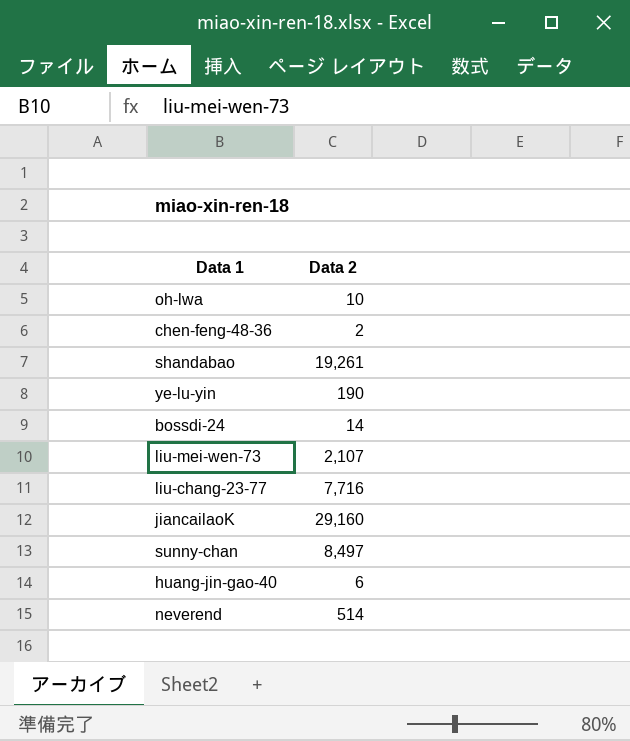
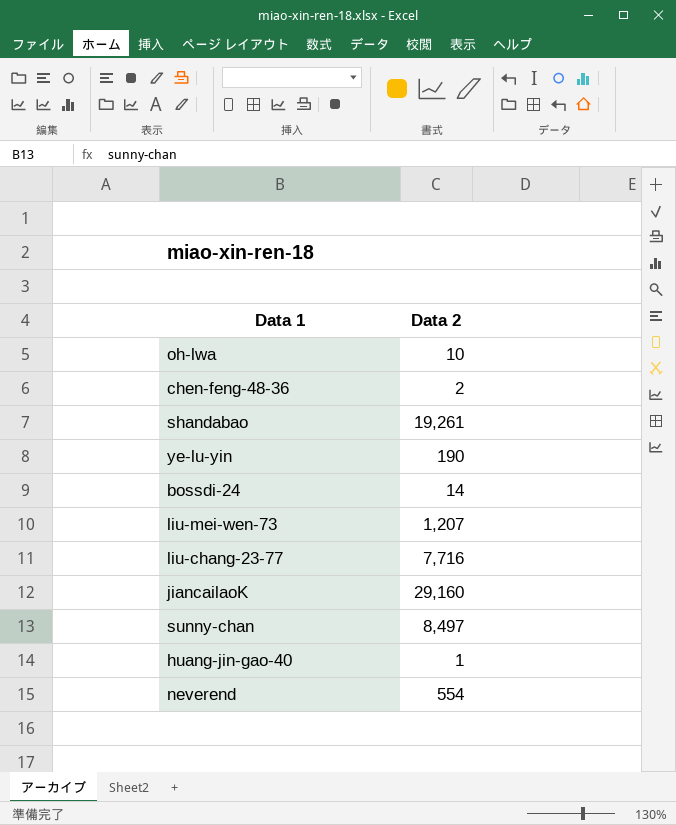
liu-mei-wen-73 | Data 2: 2,107 -> 1,207
huang-jin-gao-40 | Data 2: 6 -> 1
neverend | Data 2: 514 -> 554

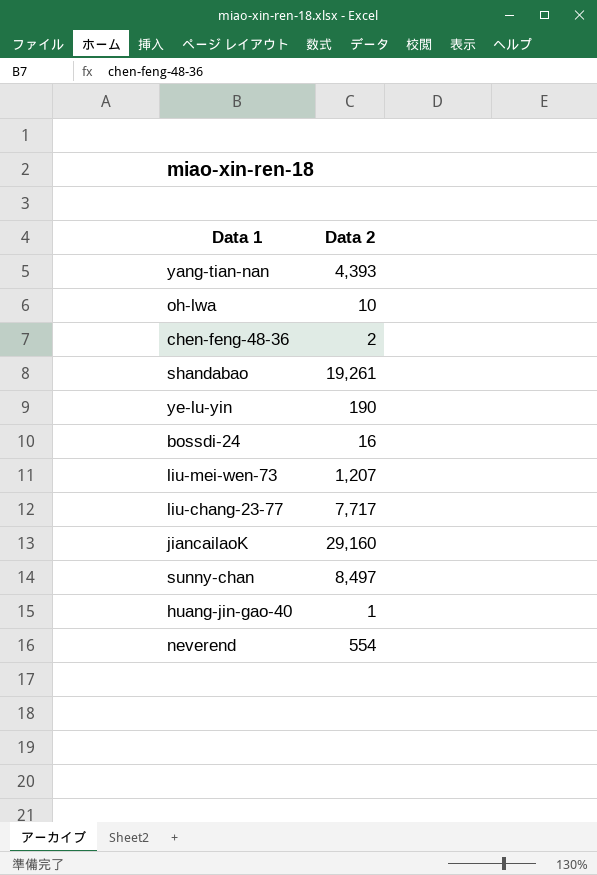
row yang-tian-nan: none -> 4,393
bossdi-24 | Data 2: 14 -> 16
liu-chang-23-77 | Data 2: 7,716 -> 7,717

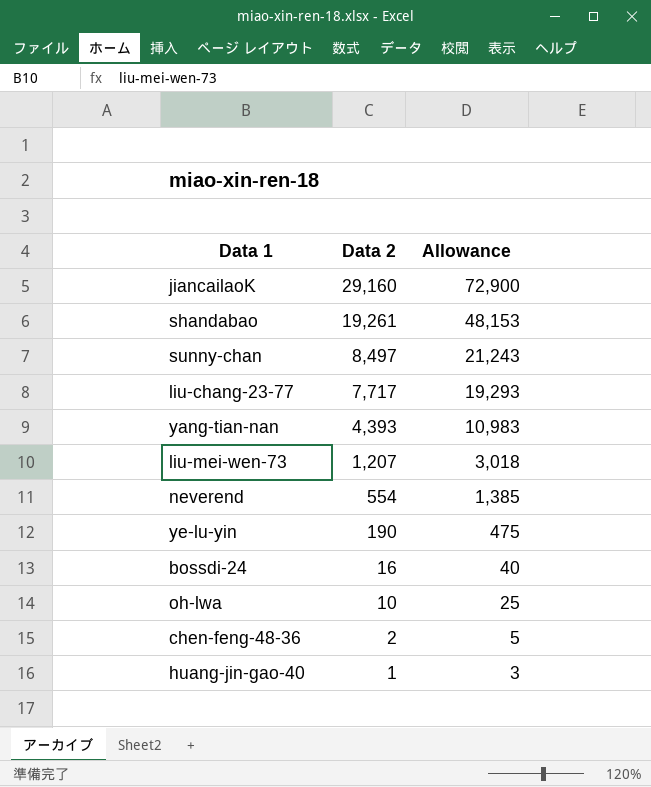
row order: none -> Data 2 descending
column Allowance | formula: none -> [Data 2] * 2.5

